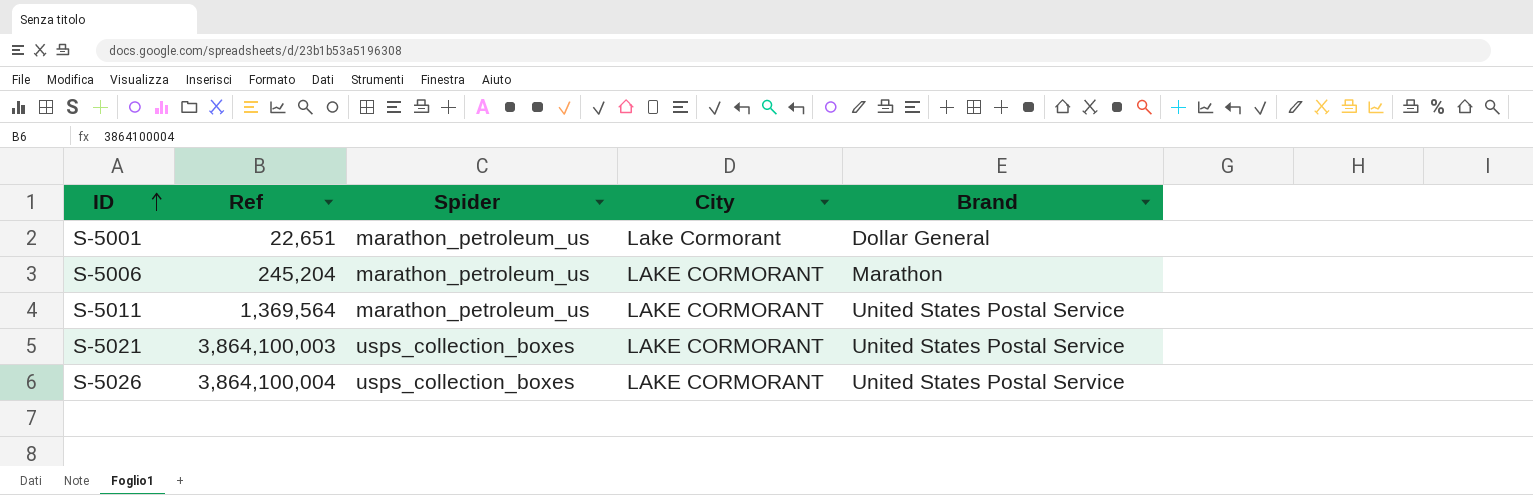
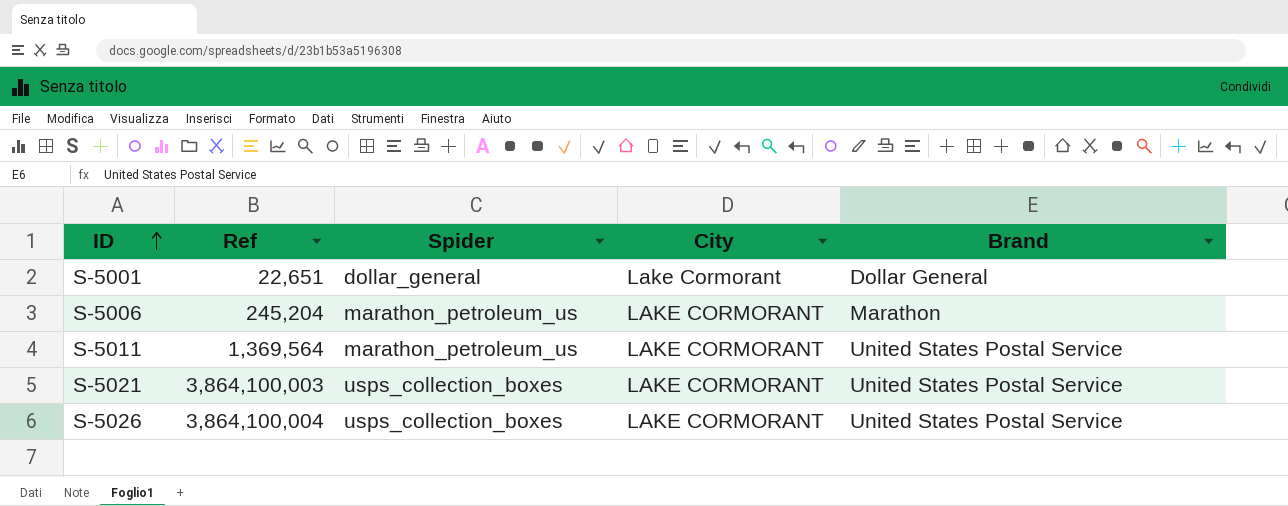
S-5001 | Spider: marathon_petroleum_us -> dollar_general

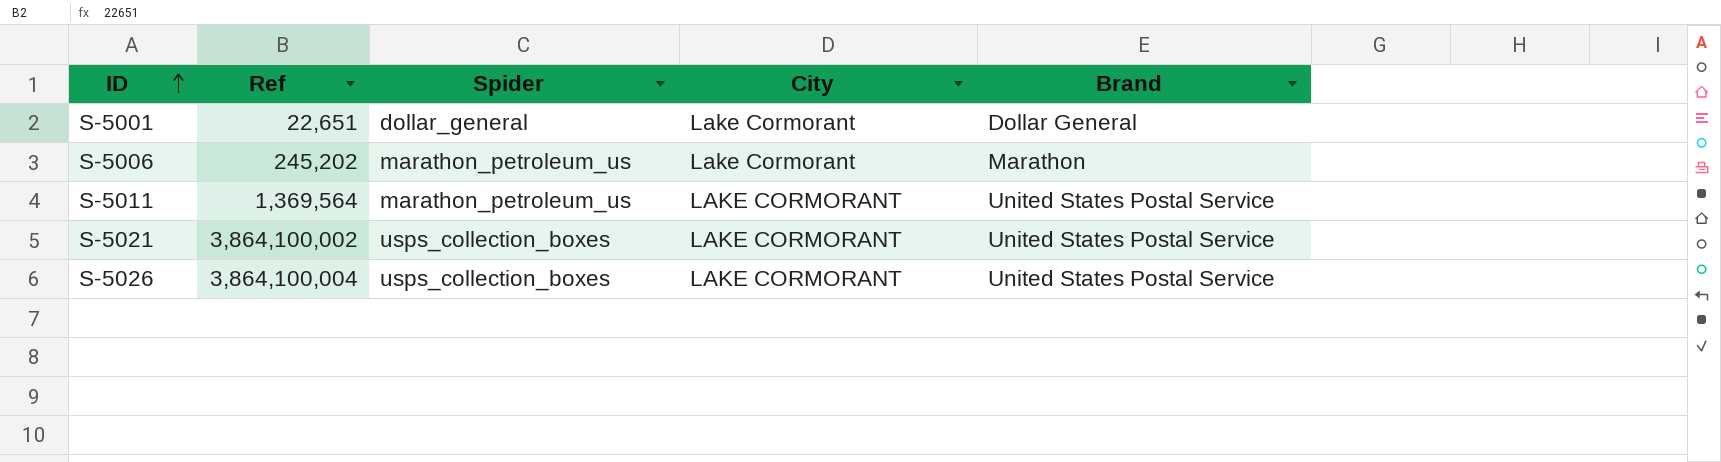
S-5006 | Ref: 245,204 -> 245,202
S-5006 | City: LAKE CORMORANT -> Lake Cormorant
S-5021 | Ref: 3,864,100,003 -> 3,864,100,002

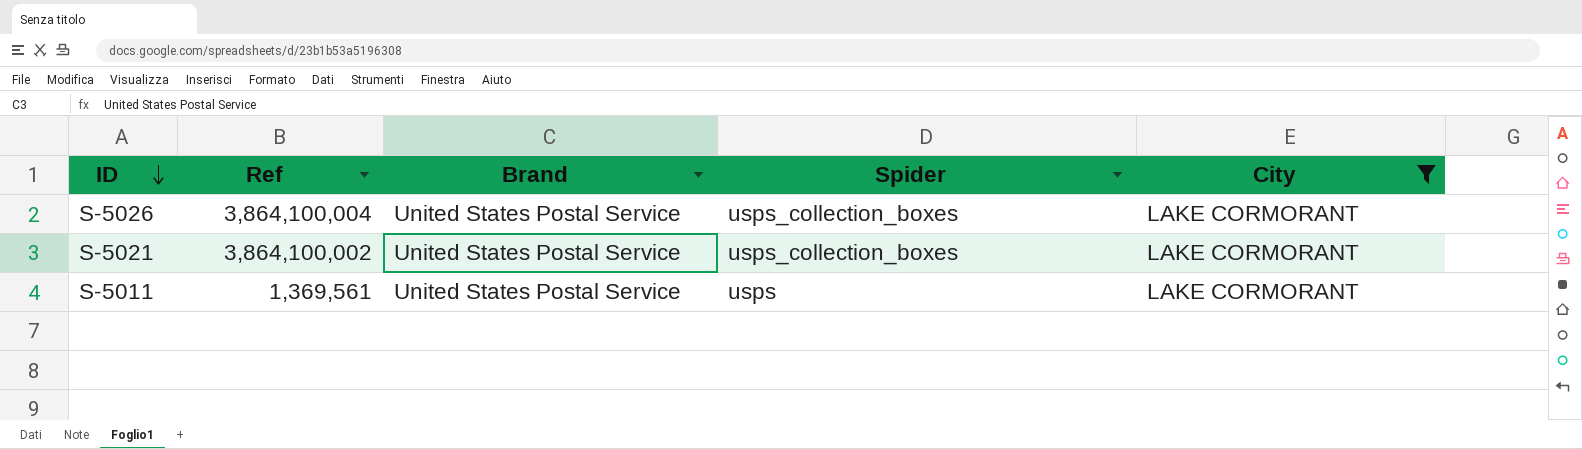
filter: none -> City = LAKE CORMORANT
row order: ID ascending -> ID descending
column Brand | position: 5 -> 3
S-5011 | Ref: 1,369,564 -> 1,369,561
S-5011 | Spider: marathon_petroleum_us -> usps

